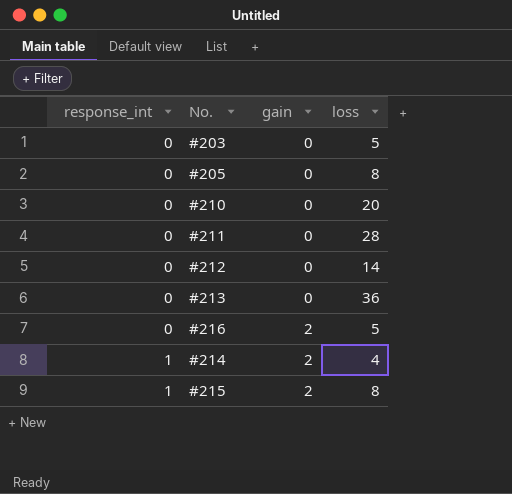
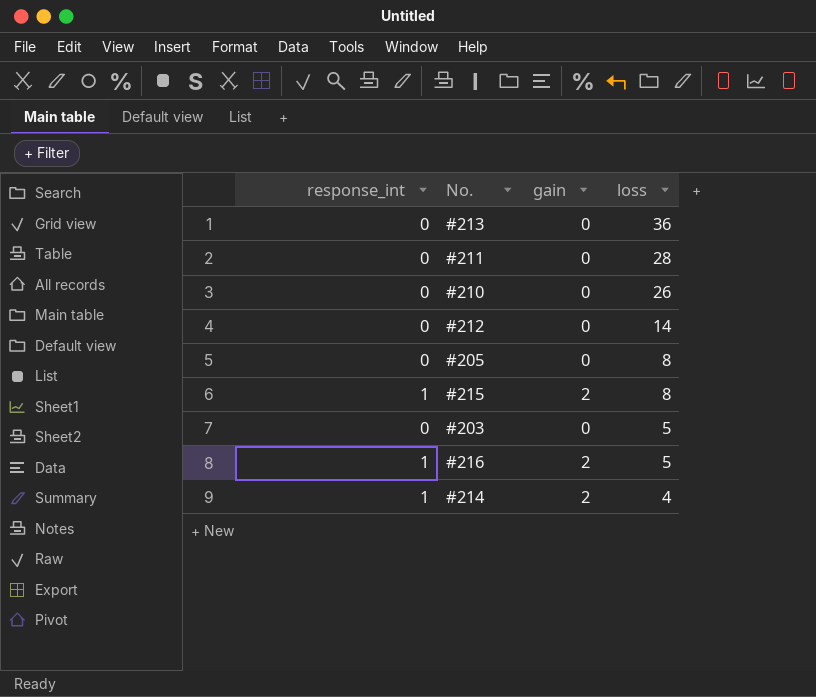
row order: response_int ascending -> loss descending
#210 | loss: 20 -> 26
#216 | response_int: 0 -> 1

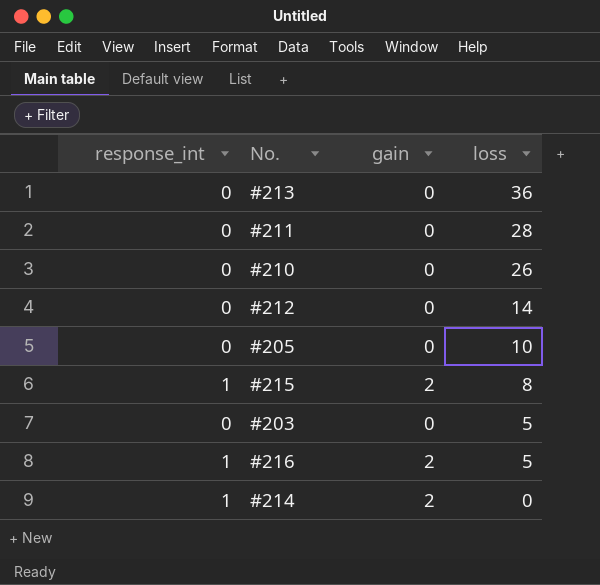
#205 | loss: 8 -> 10
#214 | loss: 4 -> 0

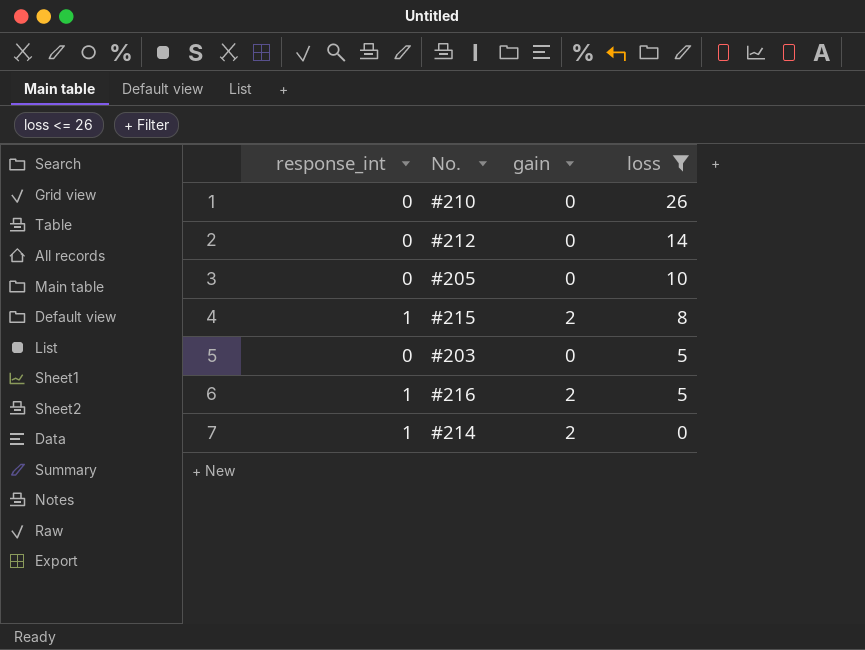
filter: none -> loss <= 26

